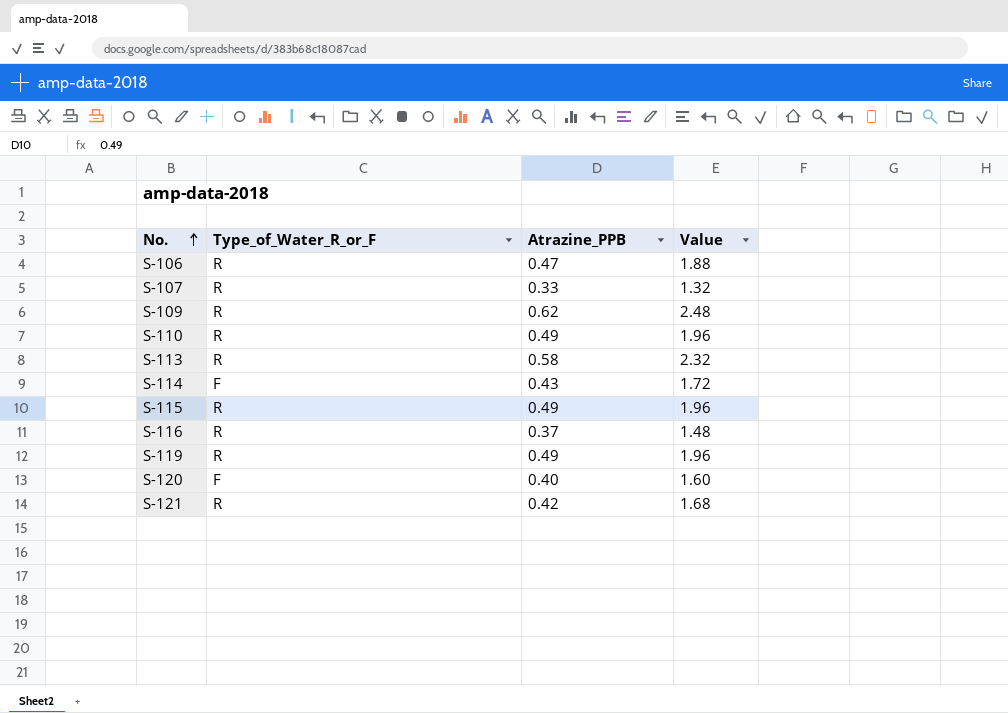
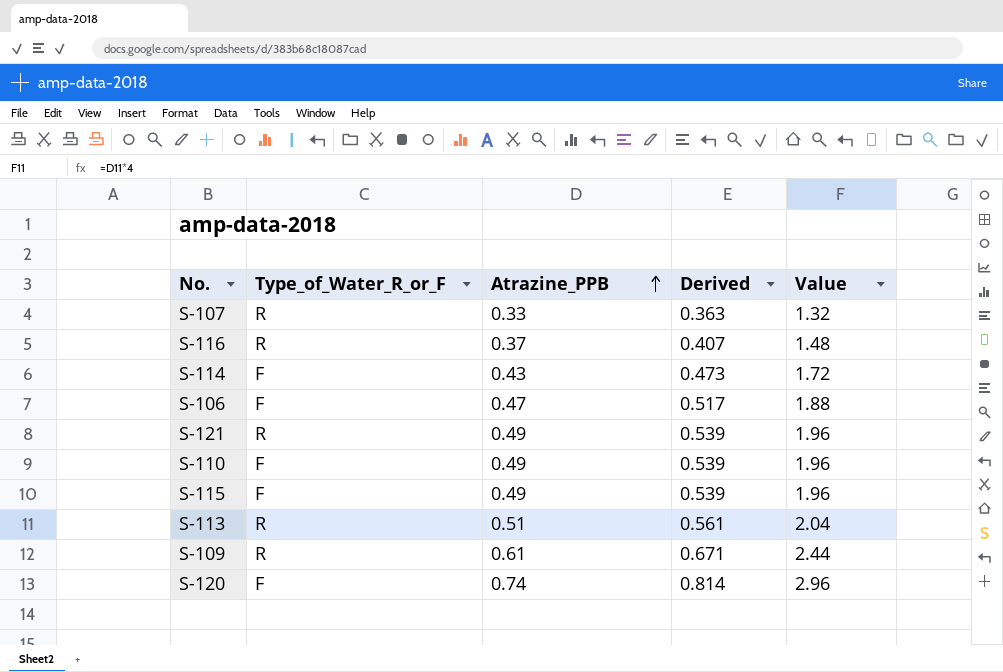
row order: No. ascending -> Atrazine_PPB ascending
column Derived | formula: none -> [Atrazine_PPB] * 1.1
row S-119: R | 0.49 | 1.96 -> none
S-106 | Type_of_Water_R_or_F: R -> F
S-121 | Atrazine_PPB: 0.42 -> 0.49
S-121 | Value: 1.68 -> 1.96
S-110 | Type_of_Water_R_or_F: R -> F
S-115 | Type_of_Water_R_or_F: R -> F
S-113 | Atrazine_PPB: 0.58 -> 0.51
S-113 | Value: 2.32 -> 2.04
S-109 | Atrazine_PPB: 0.62 -> 0.61
S-109 | Value: 2.48 -> 2.44
S-120 | Atrazine_PPB: 0.40 -> 0.74
S-120 | Value: 1.60 -> 2.96

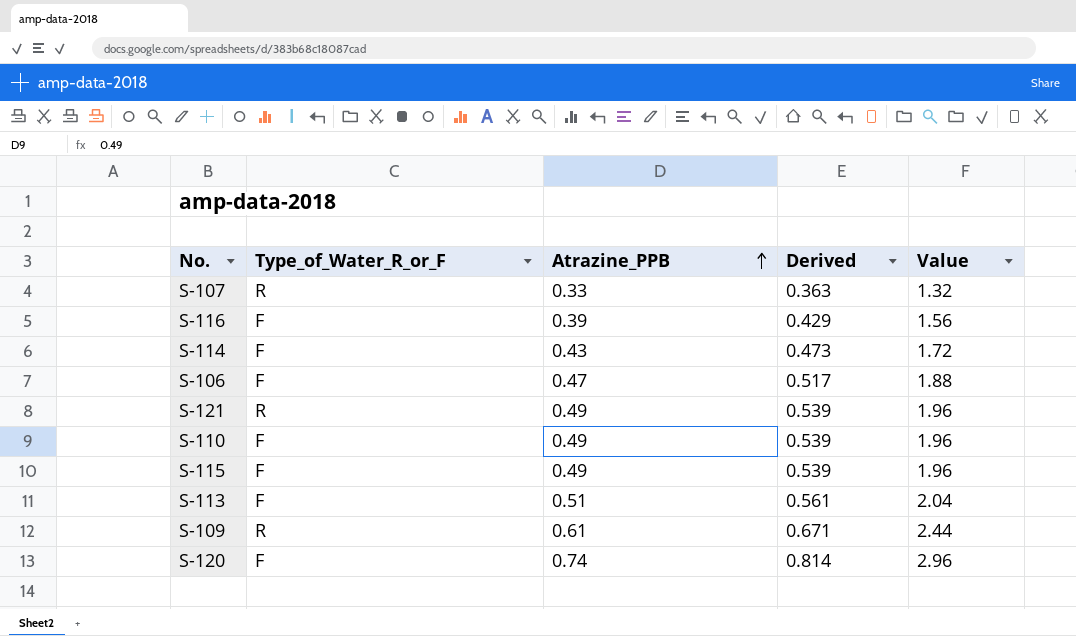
S-116 | Type_of_Water_R_or_F: R -> F
S-116 | Atrazine_PPB: 0.37 -> 0.39
S-116 | Derived: 0.407 -> 0.429
S-116 | Value: 1.48 -> 1.56
S-113 | Type_of_Water_R_or_F: R -> F

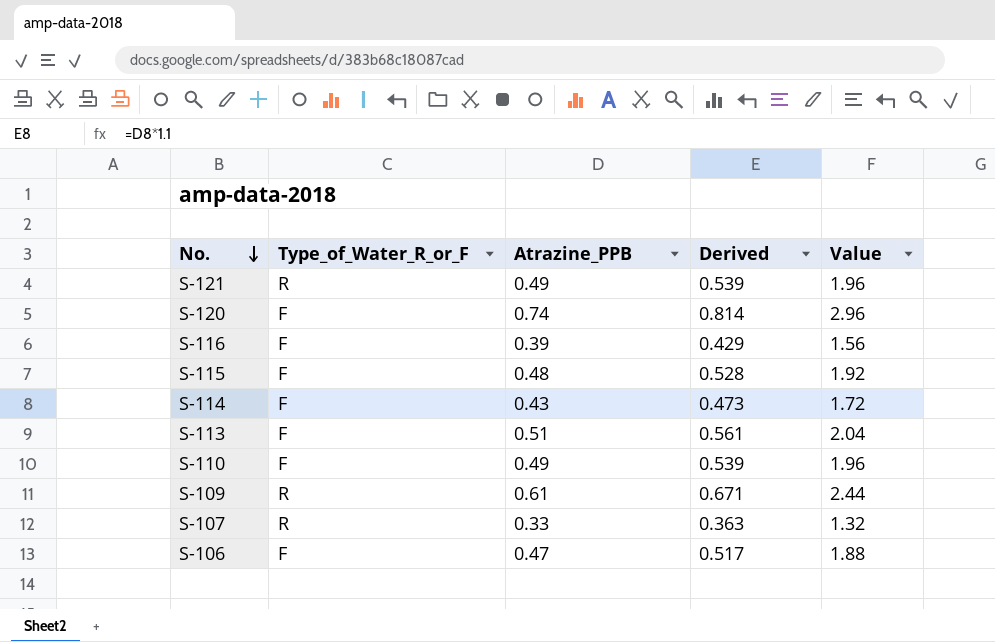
row order: Atrazine_PPB ascending -> No. descending
S-115 | Atrazine_PPB: 0.49 -> 0.48
S-115 | Derived: 0.539 -> 0.528
S-115 | Value: 1.96 -> 1.92

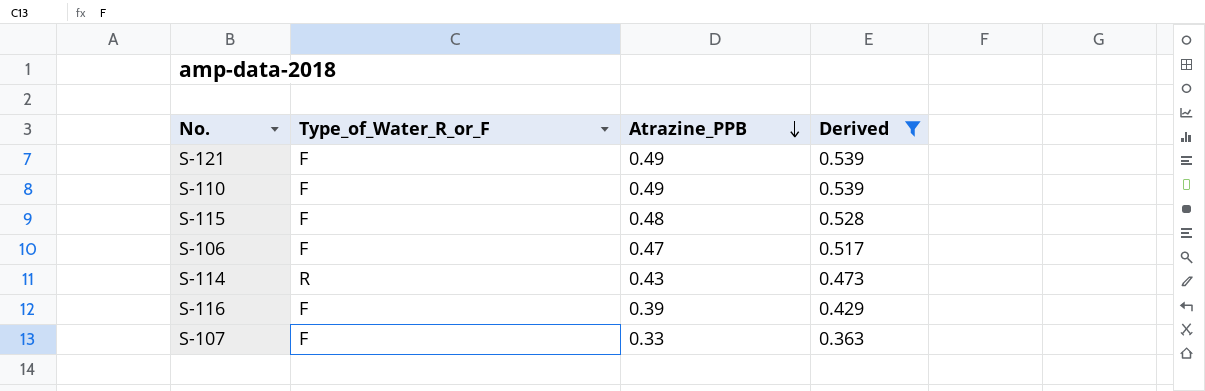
filter: none -> Derived <= 0.539
row order: No. descending -> Atrazine_PPB descending
column Value | formula: [Atrazine_PPB] * 4 -> none
S-121 | Type_of_Water_R_or_F: R -> F
S-114 | Type_of_Water_R_or_F: F -> R
S-107 | Type_of_Water_R_or_F: R -> F

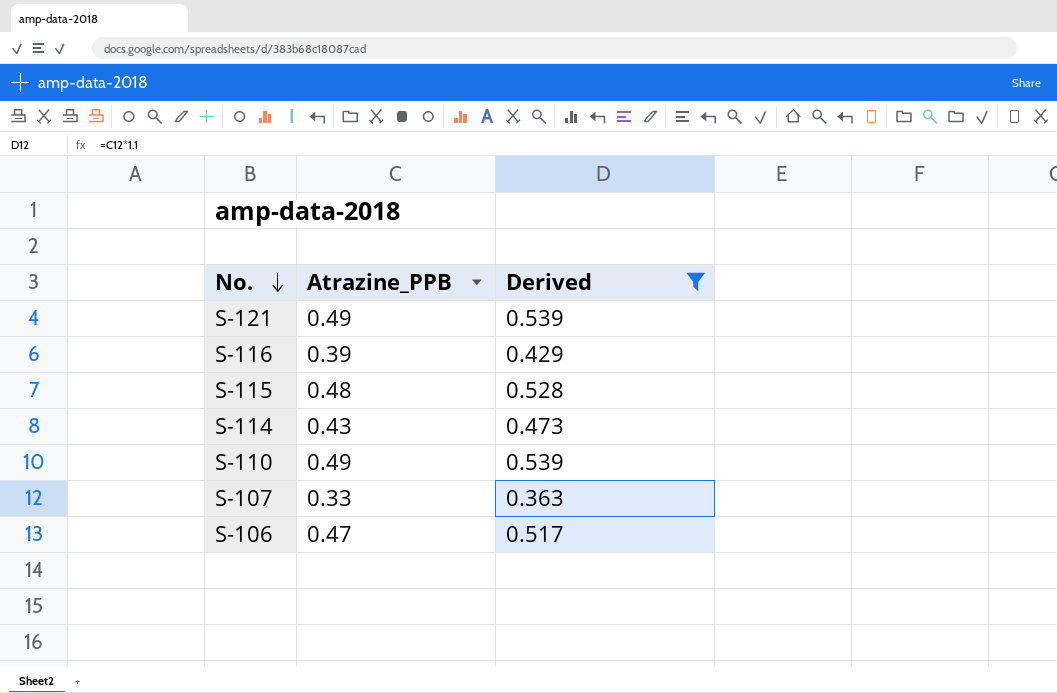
row order: Atrazine_PPB descending -> No. descending
column Type_of_Water_R_or_F | position: 2 -> none

